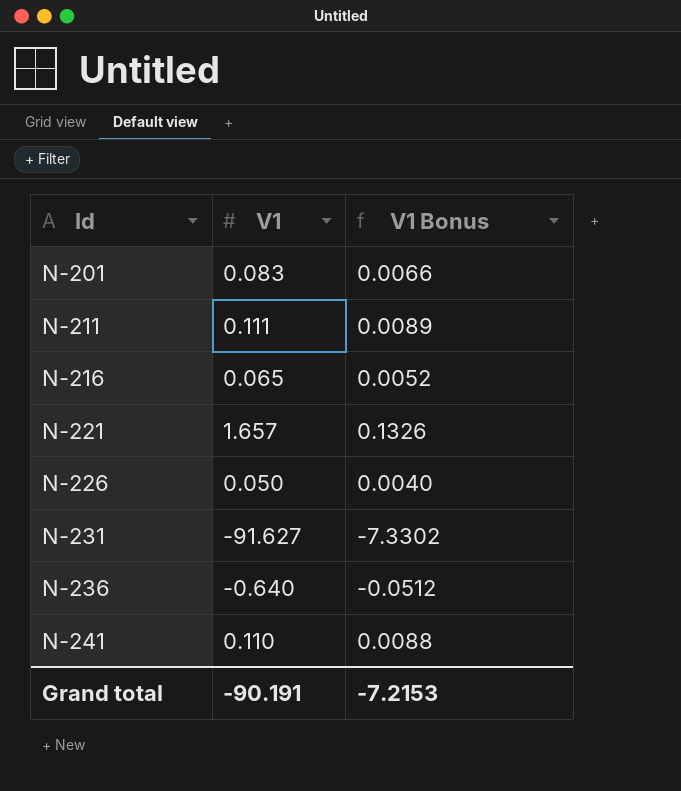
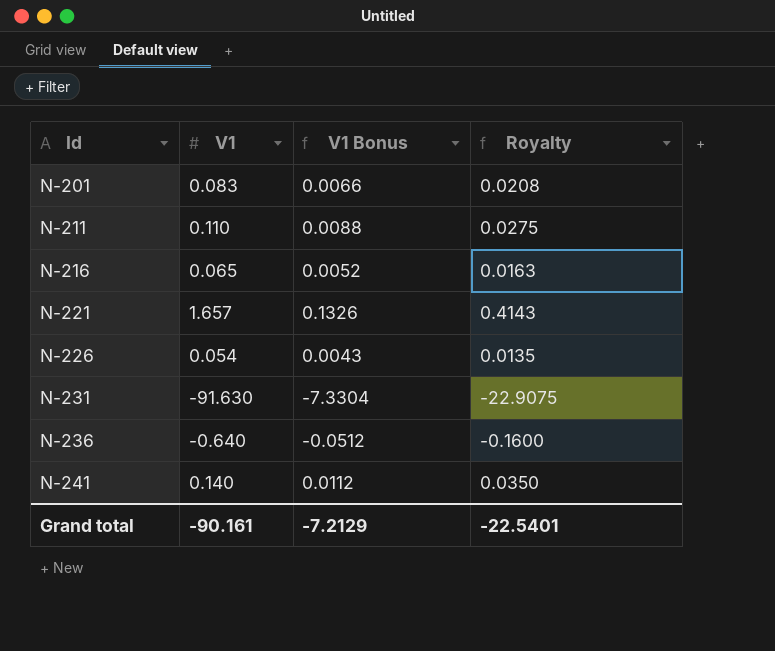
column Royalty | formula: none -> [V1] * 0.25
N-211 | V1: 0.111 -> 0.110
N-211 | V1 Bonus: 0.0089 -> 0.0088
N-226 | V1: 0.050 -> 0.054
N-226 | V1 Bonus: 0.0040 -> 0.0043
N-231 | V1: -91.627 -> -91.630
N-231 | V1 Bonus: -7.3302 -> -7.3304
N-241 | V1: 0.110 -> 0.140
N-241 | V1 Bonus: 0.0088 -> 0.0112
Grand total | V1: -90.191 -> -90.161
Grand total | V1 Bonus: -7.2153 -> -7.2129

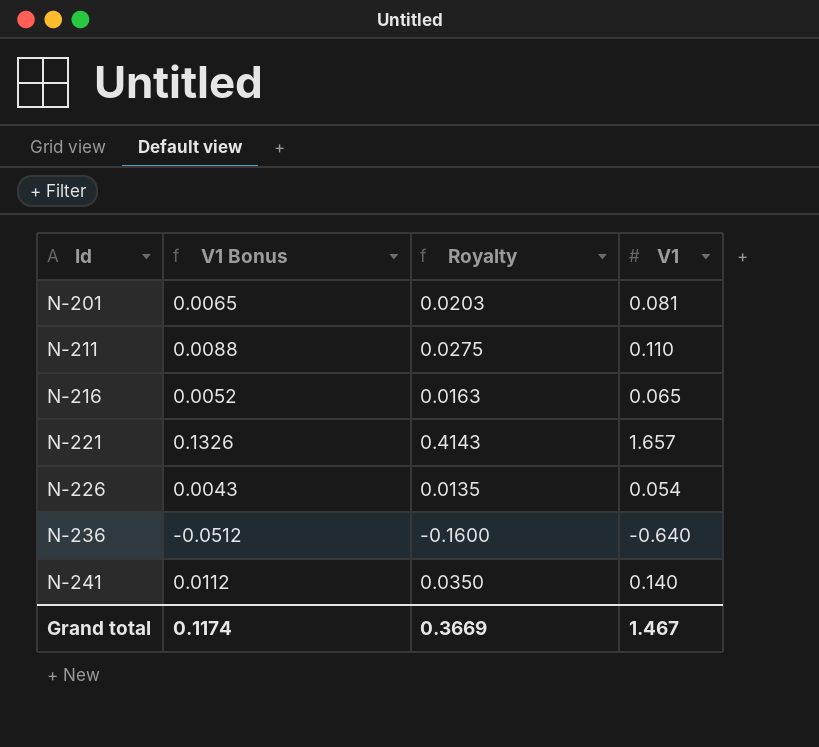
column V1 | position: 2 -> 4
row N-231: -91.630 | -7.3304 | -22.9075 -> none
N-201 | V1 Bonus: 0.0066 -> 0.0065
N-201 | Royalty: 0.0208 -> 0.0203
N-201 | V1: 0.083 -> 0.081
Grand total | V1 Bonus: -7.2129 -> 0.1174
Grand total | Royalty: -22.5401 -> 0.3669
Grand total | V1: -90.161 -> 1.467

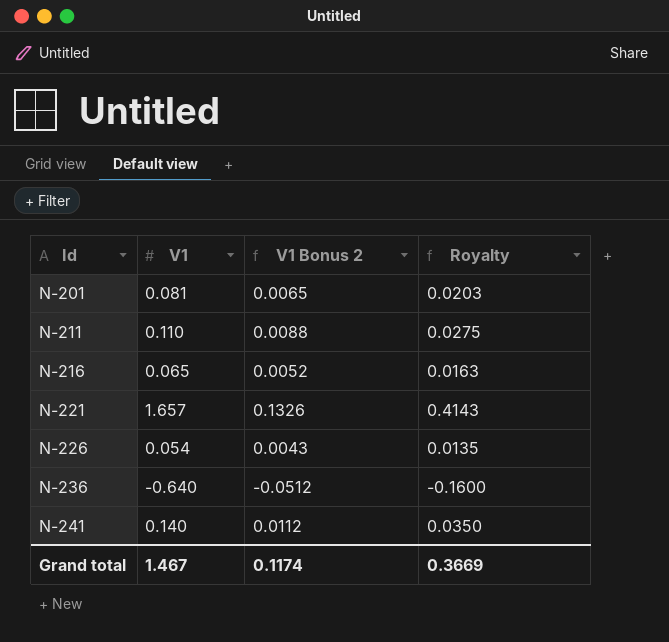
column V1 | position: 4 -> 2
column name: V1 Bonus -> V1 Bonus 2

